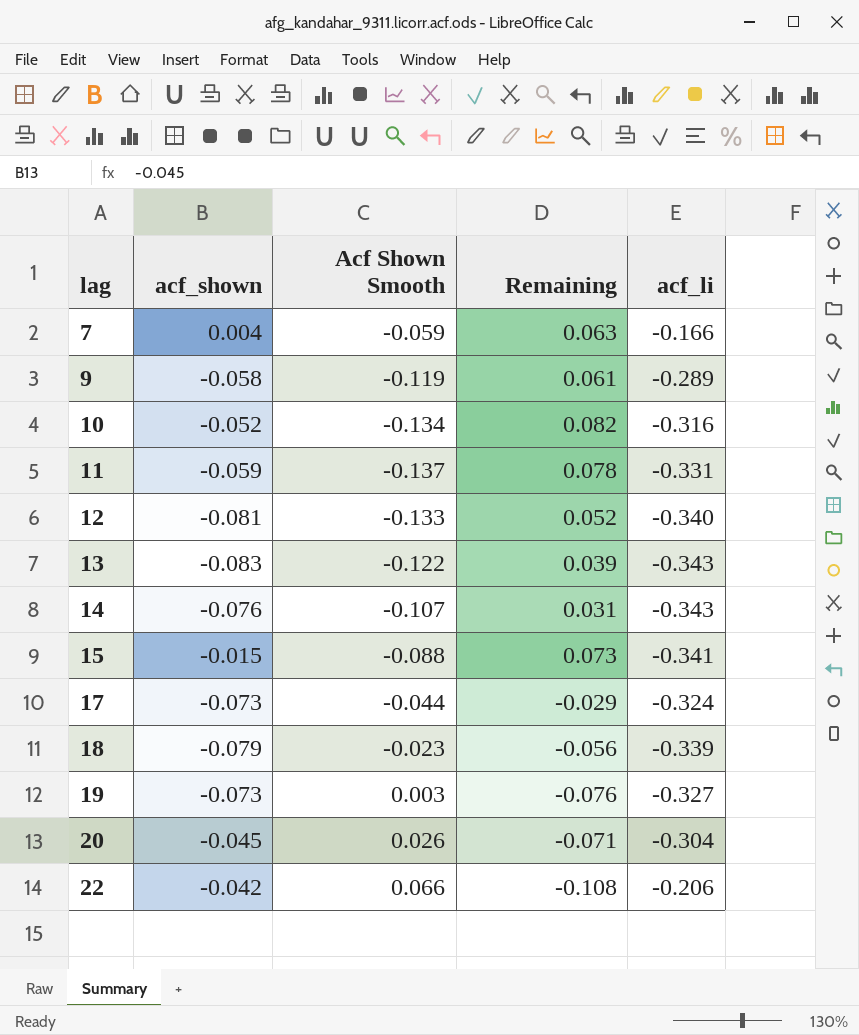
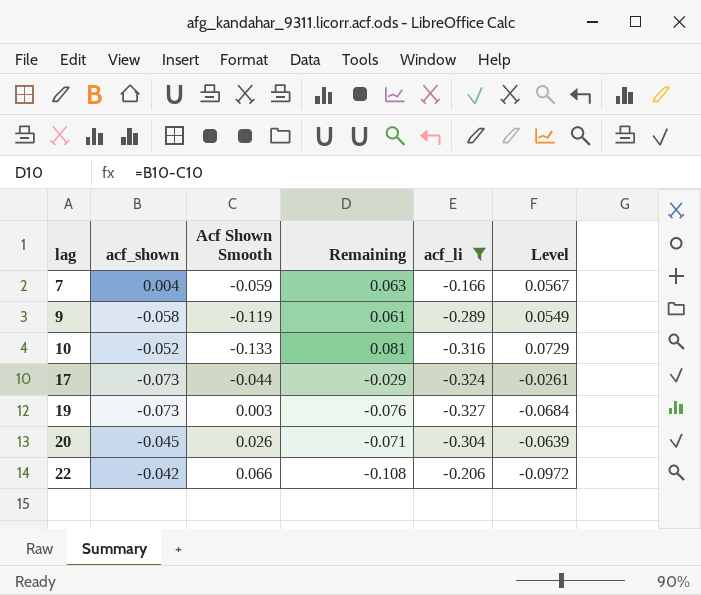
filter: none -> acf_li >= -0.327
column Level | formula: none -> [Remaining] * 0.9
10 | Acf Shown Smooth: -0.134 -> -0.133
10 | Remaining: 0.082 -> 0.081

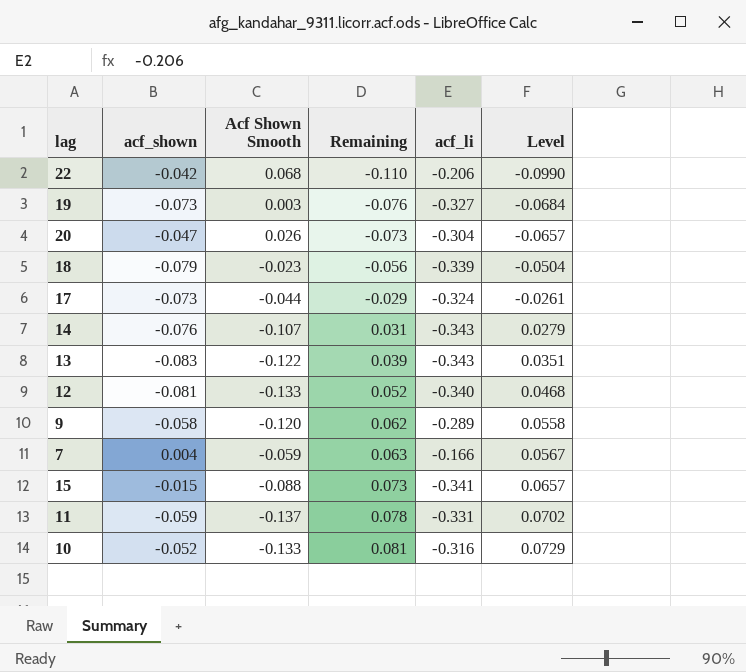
filter: acf_li >= -0.327 -> none
row order: lag ascending -> Remaining ascending
22 | Acf Shown Smooth: 0.066 -> 0.068
22 | Remaining: -0.108 -> -0.110
22 | Level: -0.0972 -> -0.0990
20 | acf_shown: -0.045 -> -0.047
20 | Remaining: -0.071 -> -0.073
20 | Level: -0.0639 -> -0.0657
9 | Acf Shown Smooth: -0.119 -> -0.120
9 | Remaining: 0.061 -> 0.062
9 | Level: 0.0549 -> 0.0558

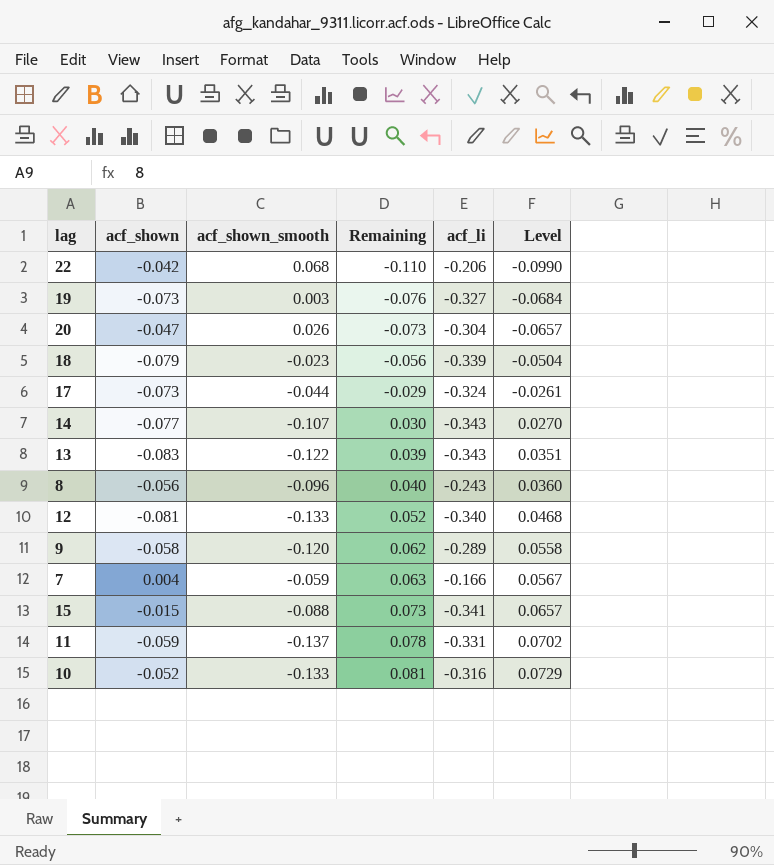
column name: Acf Shown Smooth -> acf_shown_smooth
14 | acf_shown: -0.076 -> -0.077
14 | Remaining: 0.031 -> 0.030
14 | Level: 0.0279 -> 0.0270
row 8: none -> -0.056 | -0.096 | 0.040 | -0.243 | 0.0360

